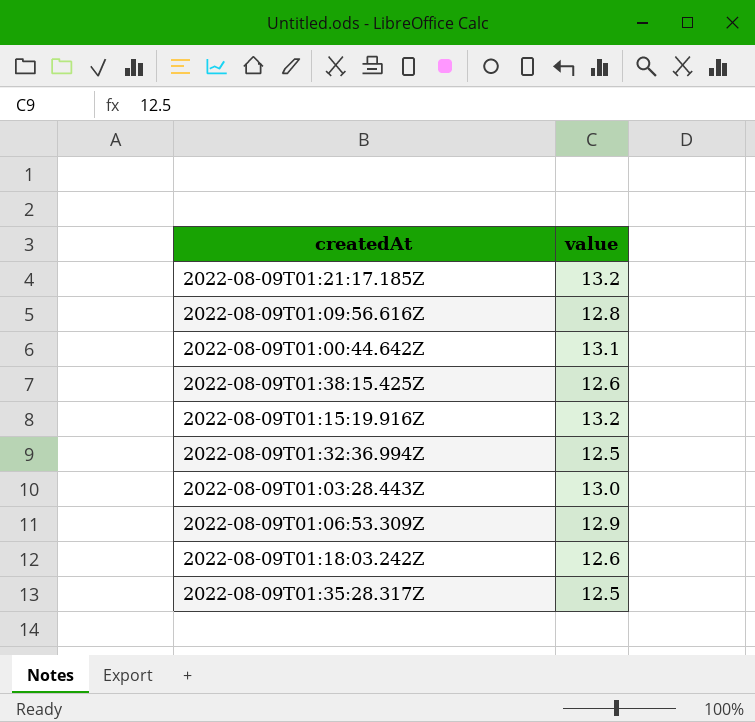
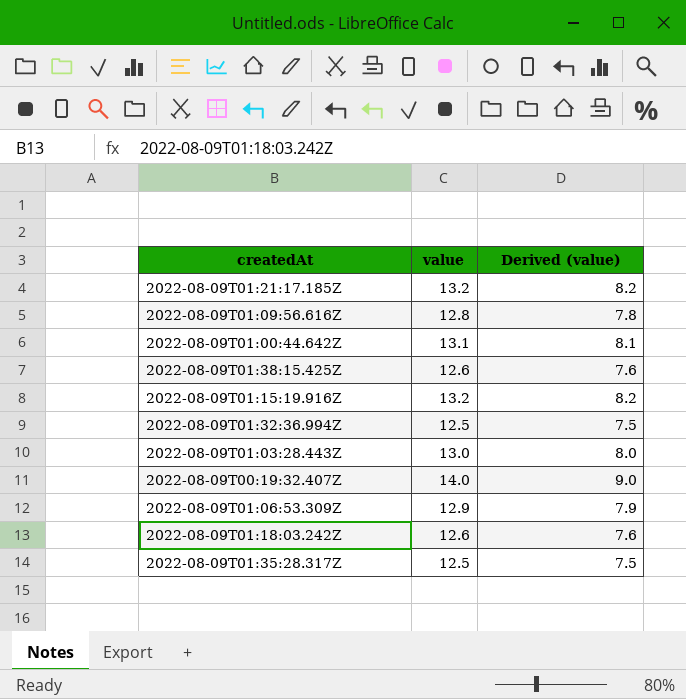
column Derived (value) | formula: none -> [value] - 5
row 2022-08-09T00:19:32.407Z: none -> 14.0 | 9.0

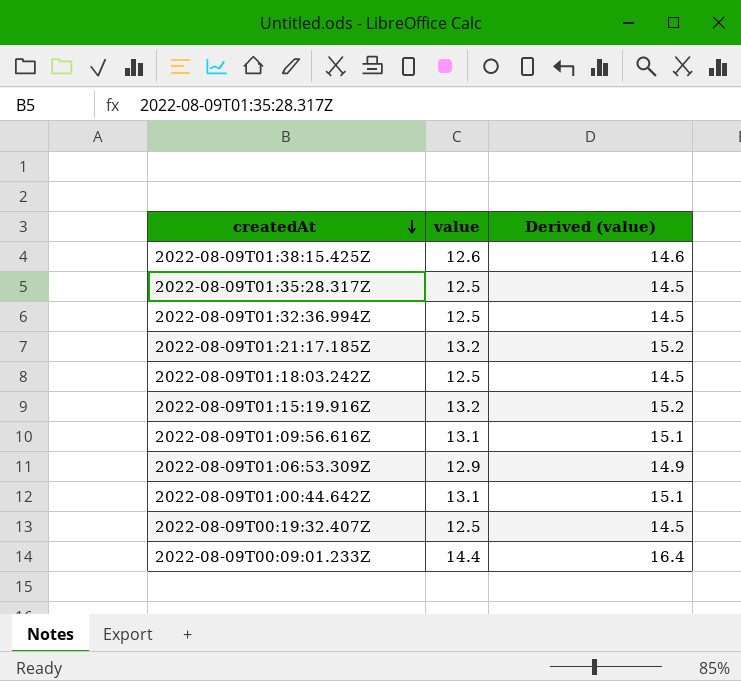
row order: none -> createdAt descending
column Derived (value) | formula: [value] - 5 -> [value] + 2
row 2022-08-09T01:03:28.443Z: 13.0 | 8.0 -> none
2022-08-09T01:18:03.242Z | value: 12.6 -> 12.5
2022-08-09T01:09:56.616Z | value: 12.8 -> 13.1
2022-08-09T00:19:32.407Z | value: 14.0 -> 12.5
row 2022-08-09T00:09:01.233Z: none -> 14.4 | 16.4

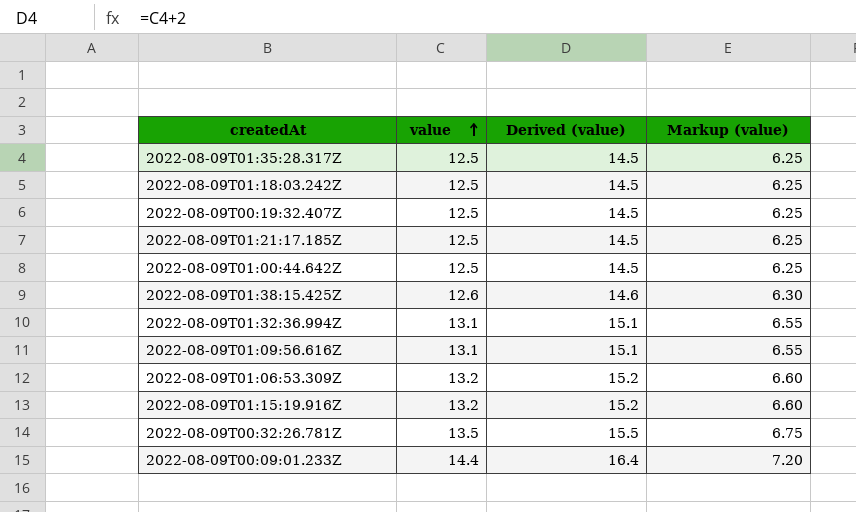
row order: createdAt descending -> value ascending
column Markup (value) | formula: none -> [value] * 0.5
2022-08-09T01:21:17.185Z | value: 13.2 -> 12.5
2022-08-09T01:21:17.185Z | Derived (value): 15.2 -> 14.5
2022-08-09T01:00:44.642Z | value: 13.1 -> 12.5
2022-08-09T01:00:44.642Z | Derived (value): 15.1 -> 14.5
2022-08-09T01:32:36.994Z | value: 12.5 -> 13.1
2022-08-09T01:32:36.994Z | Derived (value): 14.5 -> 15.1
2022-08-09T01:06:53.309Z | value: 12.9 -> 13.2
2022-08-09T01:06:53.309Z | Derived (value): 14.9 -> 15.2
row 2022-08-09T00:32:26.781Z: none -> 13.5 | 15.5 | 6.75

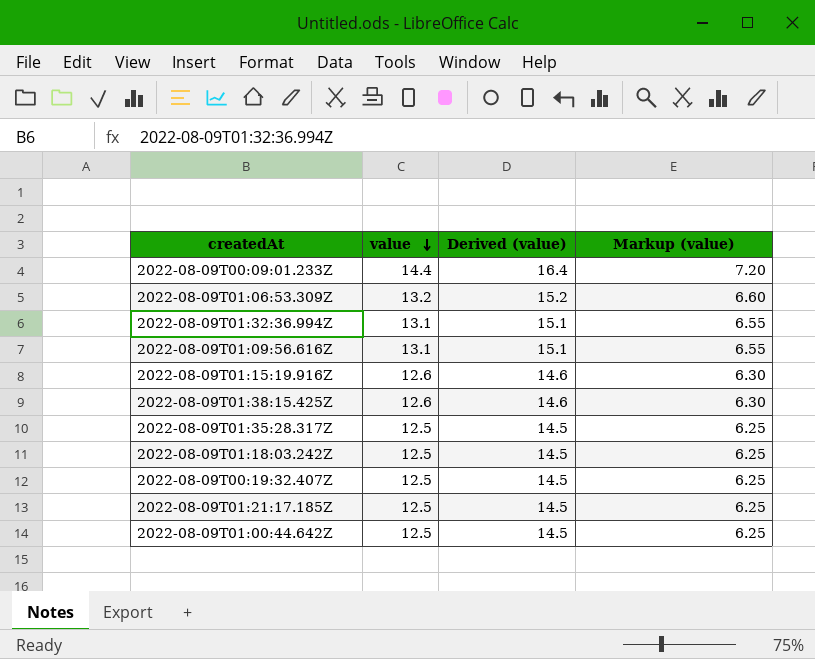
row order: value ascending -> value descending
row 2022-08-09T00:32:26.781Z: 13.5 | 15.5 | 6.75 -> none
2022-08-09T01:15:19.916Z | value: 13.2 -> 12.6
2022-08-09T01:15:19.916Z | Derived (value): 15.2 -> 14.6
2022-08-09T01:15:19.916Z | Markup (value): 6.60 -> 6.30

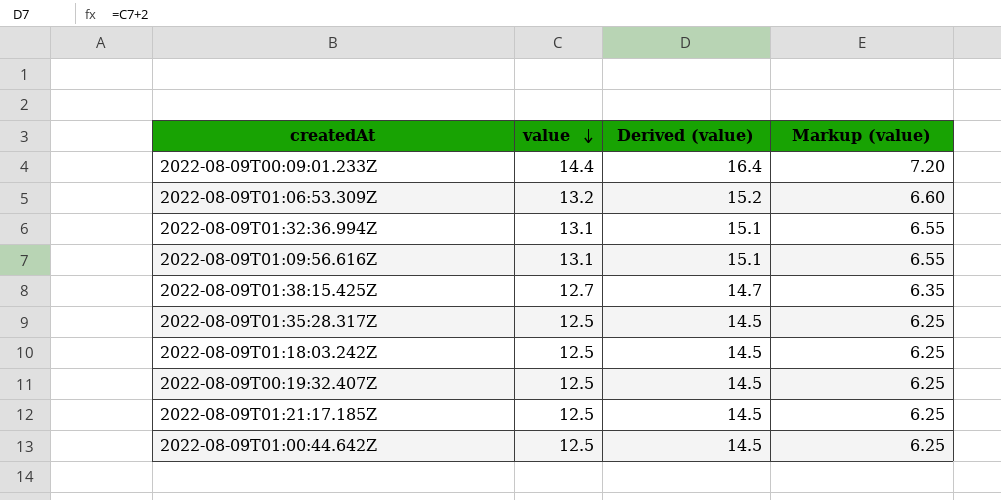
row 2022-08-09T01:15:19.916Z: 12.6 | 14.6 | 6.30 -> none
2022-08-09T01:38:15.425Z | value: 12.6 -> 12.7
2022-08-09T01:38:15.425Z | Derived (value): 14.6 -> 14.7
2022-08-09T01:38:15.425Z | Markup (value): 6.30 -> 6.35

